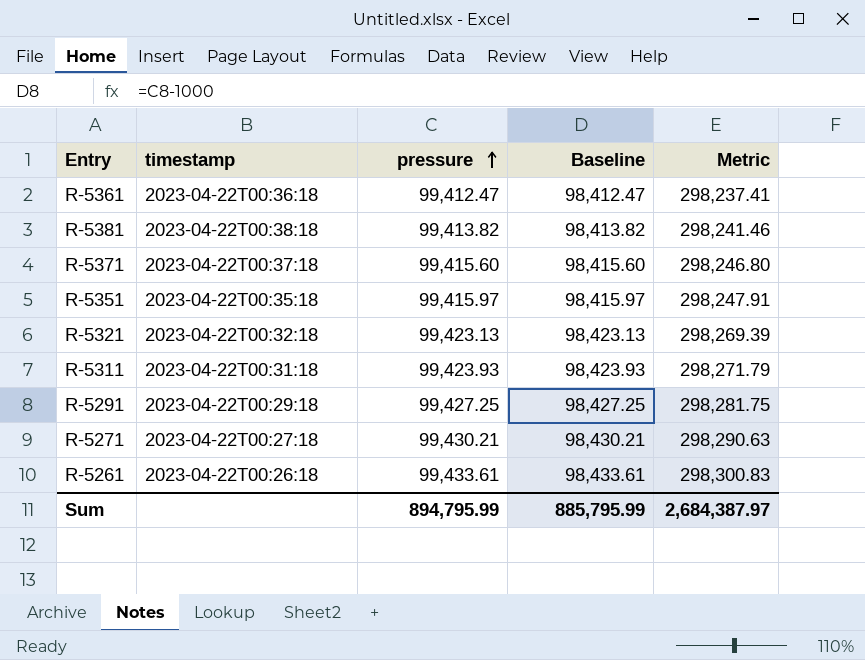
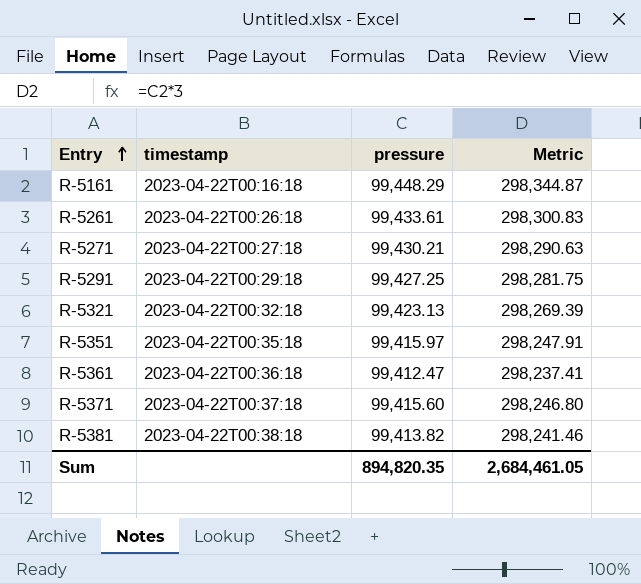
row order: pressure ascending -> Entry ascending
column Baseline | formula: [pressure] - 1000 -> none
row R-5311: 2023-04-22T00:31:18 | 99,423.93 | 98,423.93 | 298,271.79 -> none
row R-5161: none -> 2023-04-22T00:16:18 | 99,448.29 | 298,344.87
Sum | pressure: 894,795.99 -> 894,820.35
Sum | Metric: 2,684,387.97 -> 2,684,461.05

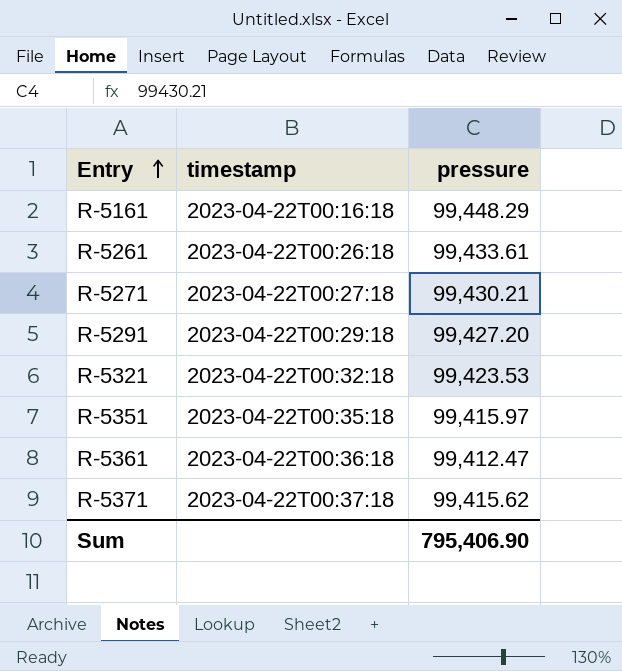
column Metric | formula: [pressure] * 3 -> none
row R-5381: 2023-04-22T00:38:18 | 99,413.82 | 298,241.46 -> none
R-5291 | pressure: 99,427.25 -> 99,427.20
R-5321 | pressure: 99,423.13 -> 99,423.53
R-5371 | pressure: 99,415.60 -> 99,415.62
Sum | pressure: 894,820.35 -> 795,406.90

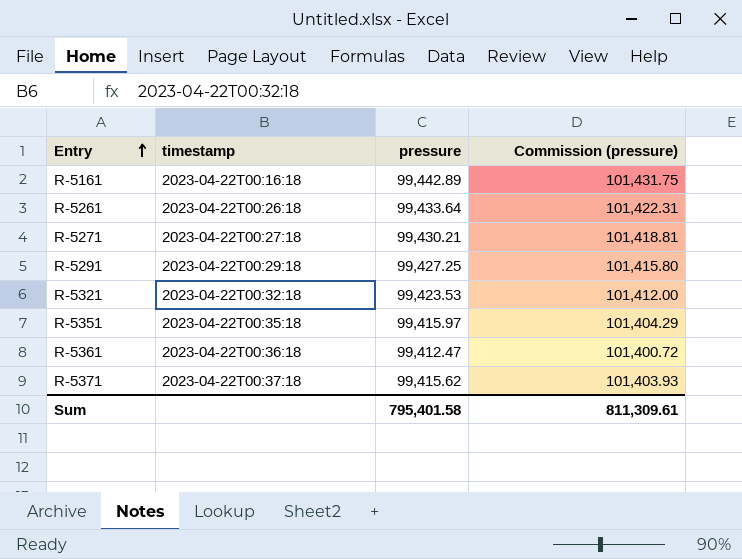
column Commission (pressure) | formula: none -> [pressure] * 1.02
R-5161 | pressure: 99,448.29 -> 99,442.89
R-5261 | pressure: 99,433.61 -> 99,433.64
R-5291 | pressure: 99,427.20 -> 99,427.25
Sum | pressure: 795,406.90 -> 795,401.58

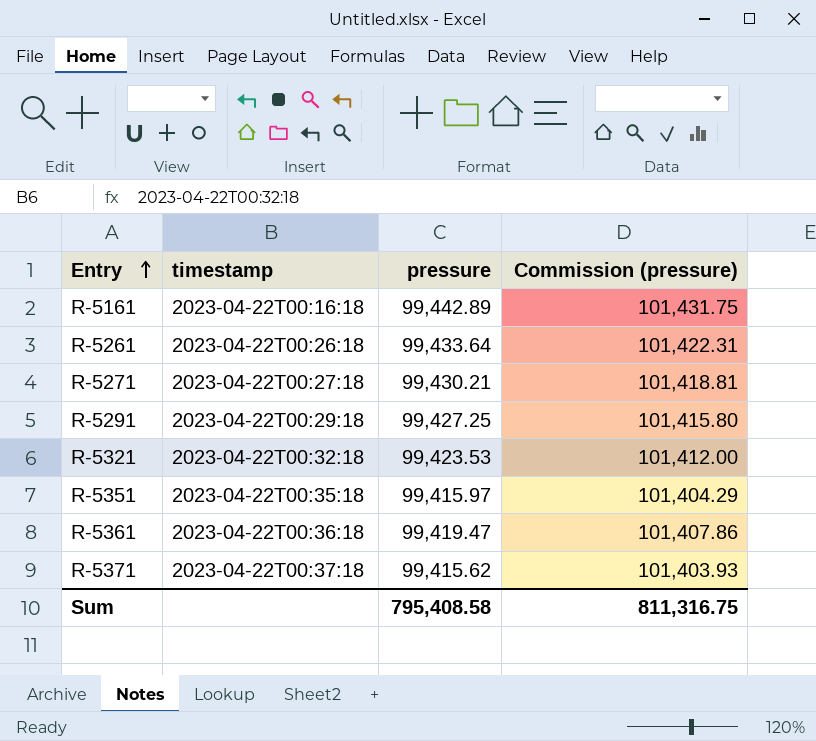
R-5361 | pressure: 99,412.47 -> 99,419.47
R-5361 | Commission (pressure): 101,400.72 -> 101,407.86
Sum | pressure: 795,401.58 -> 795,408.58
Sum | Commission (pressure): 811,309.61 -> 811,316.75

